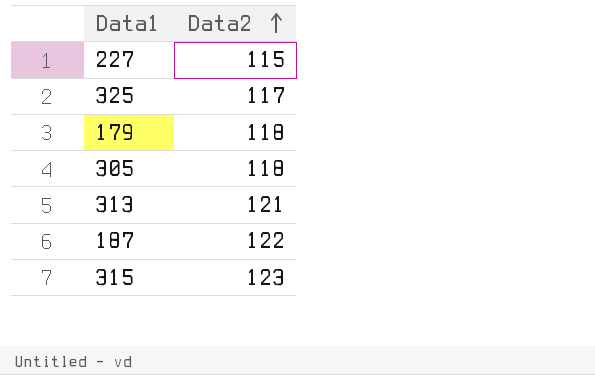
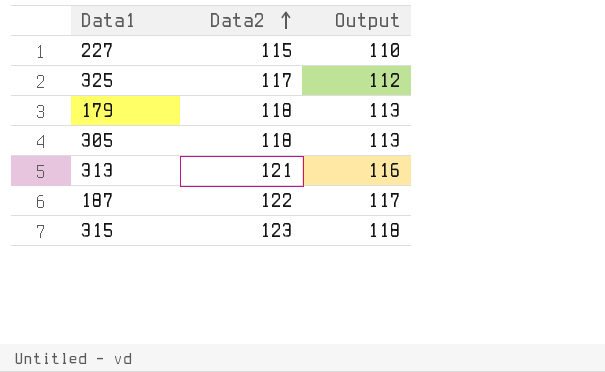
column Output | formula: none -> [Data2] - 5

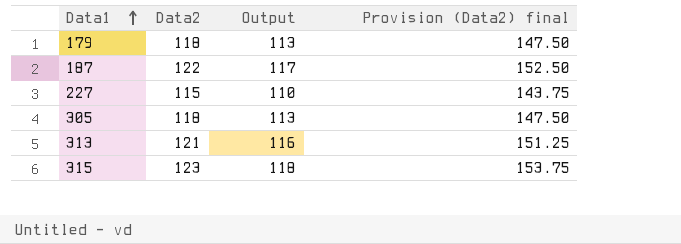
row order: Data2 ascending -> Data1 ascending
column Provision (Data2) final | formula: none -> [Data2] * 1.25
row 325: 117 | 112 -> none

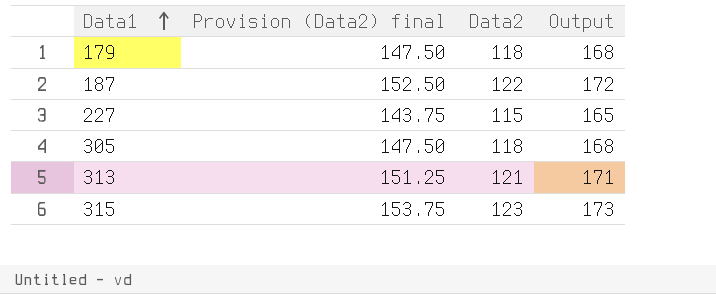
column Provision (Data2) final | position: 4 -> 2
column Output | formula: [Data2] - 5 -> [Data2] + 50

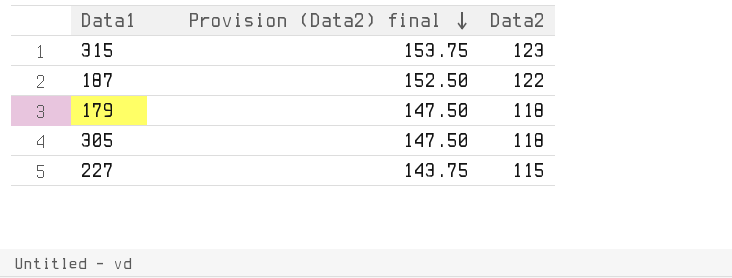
row order: Data1 ascending -> Provision (Data2) final descending
column Output | formula: [Data2] + 50 -> none
row 313: 151.25 | 121 | 171 -> none

